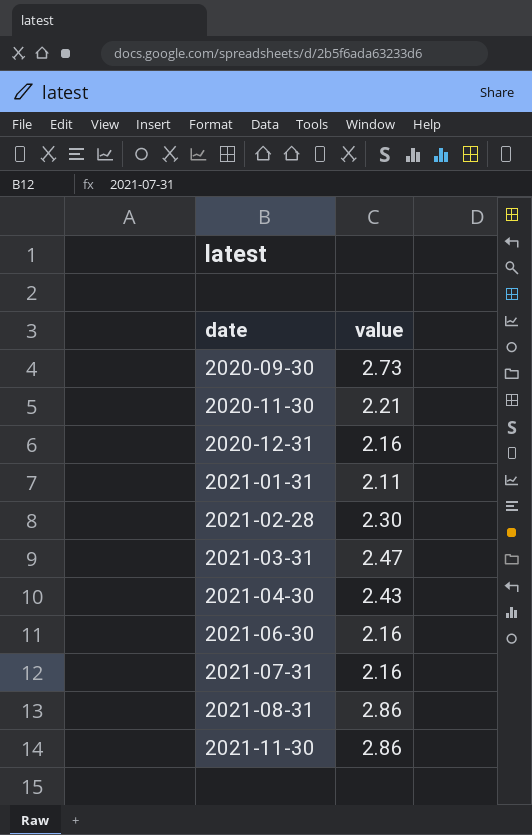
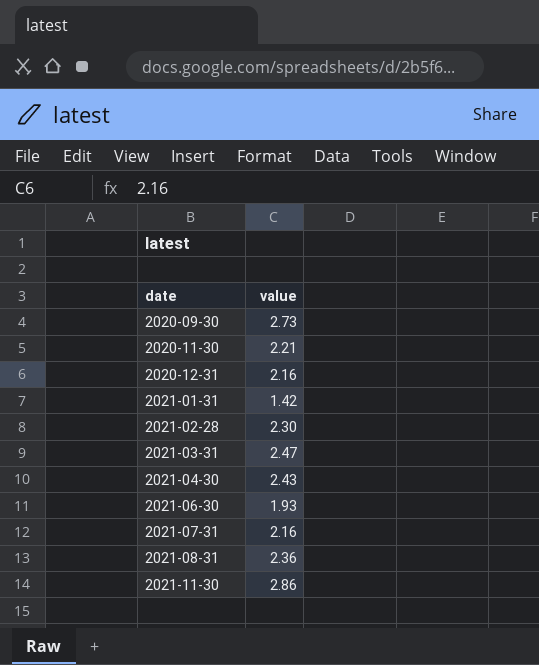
2021-01-31 | value: 2.11 -> 1.42
2021-06-30 | value: 2.16 -> 1.93
2021-08-31 | value: 2.86 -> 2.36

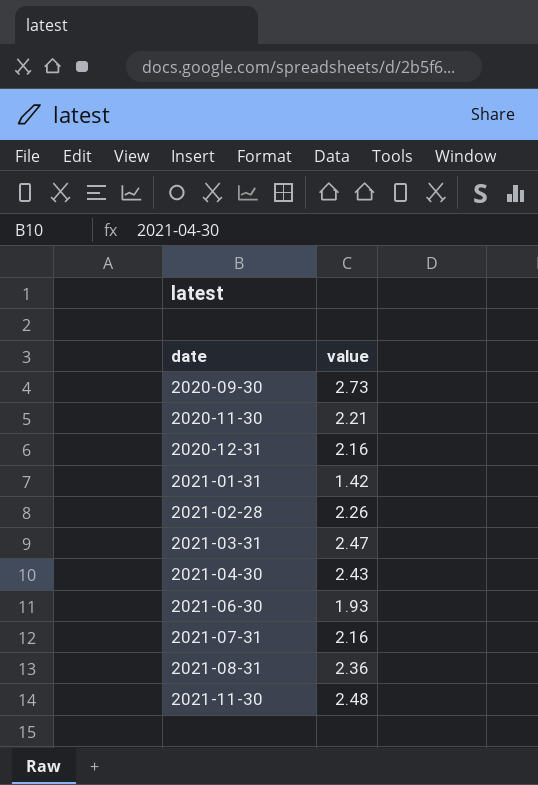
2021-02-28 | value: 2.30 -> 2.26
2021-11-30 | value: 2.86 -> 2.48

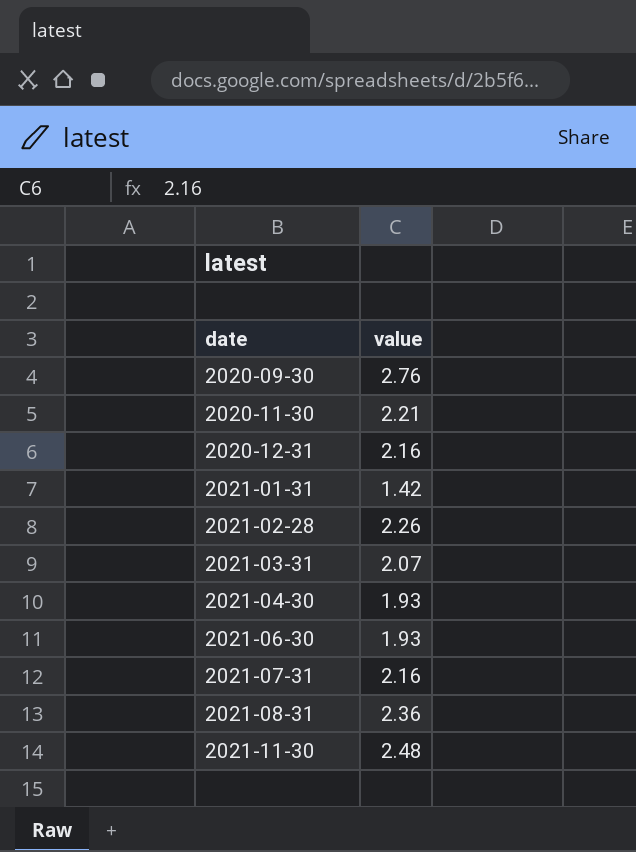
2020-09-30 | value: 2.73 -> 2.76
2021-03-31 | value: 2.47 -> 2.07
2021-04-30 | value: 2.43 -> 1.93

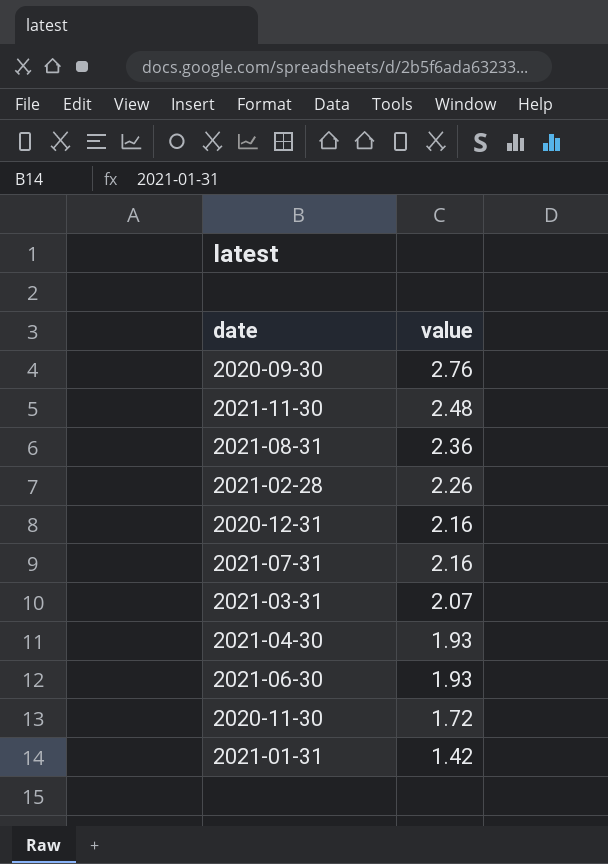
row order: date ascending -> value descending
2020-11-30 | value: 2.21 -> 1.72

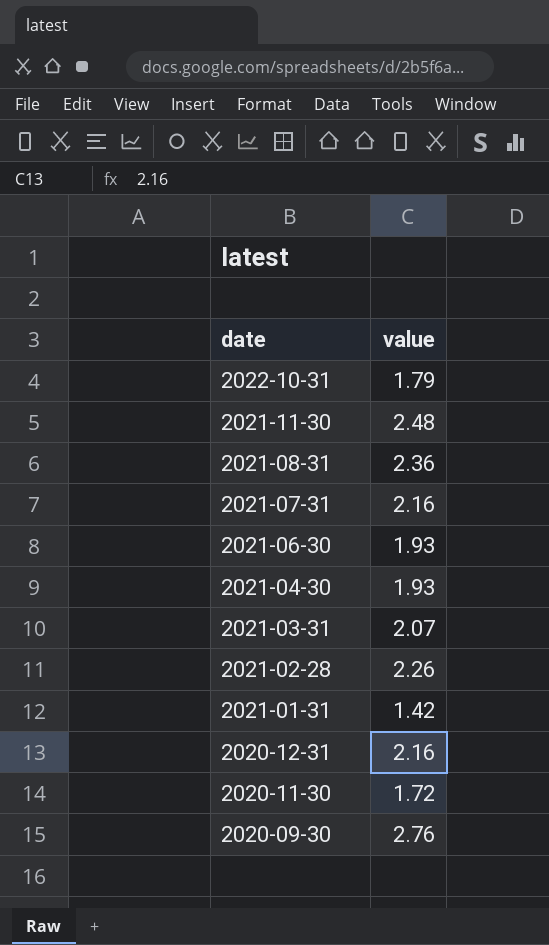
row order: value descending -> date descending
row 2022-10-31: none -> 1.79

